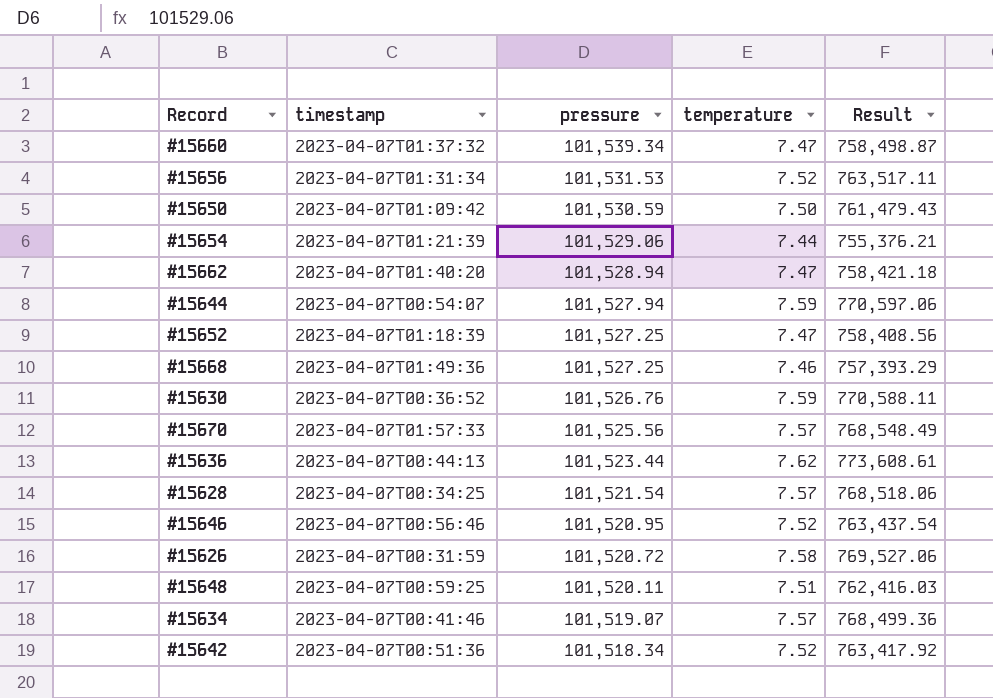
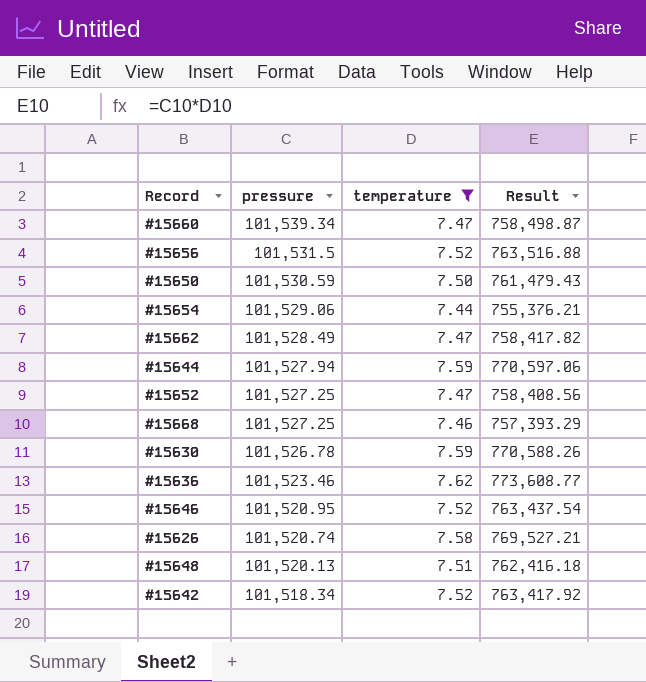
filter: none -> temperature != 7.57
column timestamp | position: 2 -> none
#15656 | pressure: 101,531.53 -> 101,531.5
#15656 | Result: 763,517.11 -> 763,516.88
#15662 | pressure: 101,528.94 -> 101,528.49
#15662 | Result: 758,421.18 -> 758,417.82
#15630 | pressure: 101,526.76 -> 101,526.78
#15630 | Result: 770,588.11 -> 770,588.26
#15636 | pressure: 101,523.44 -> 101,523.46
#15636 | Result: 773,608.61 -> 773,608.77
#15626 | pressure: 101,520.72 -> 101,520.74
#15626 | Result: 769,527.06 -> 769,527.21
#15648 | pressure: 101,520.11 -> 101,520.13
#15648 | Result: 762,416.03 -> 762,416.18

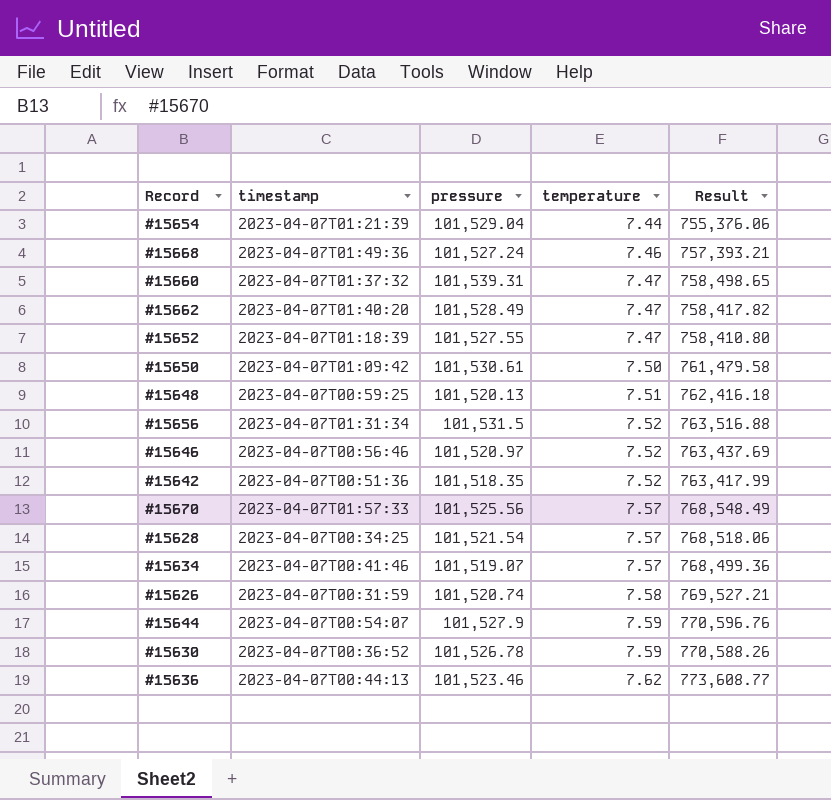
filter: temperature != 7.57 -> none
row order: pressure descending -> temperature ascending
column timestamp | position: none -> 2
#15654 | pressure: 101,529.06 -> 101,529.04
#15654 | Result: 755,376.21 -> 755,376.06
#15668 | pressure: 101,527.25 -> 101,527.24
#15668 | Result: 757,393.29 -> 757,393.21
#15660 | pressure: 101,539.34 -> 101,539.31
#15660 | Result: 758,498.87 -> 758,498.65
#15652 | pressure: 101,527.25 -> 101,527.55
#15652 | Result: 758,408.56 -> 758,410.80
#15650 | pressure: 101,530.59 -> 101,530.61
#15650 | Result: 761,479.43 -> 761,479.58
#15646 | pressure: 101,520.95 -> 101,520.97
#15646 | Result: 763,437.54 -> 763,437.69
#15642 | pressure: 101,518.34 -> 101,518.35
#15642 | Result: 763,417.92 -> 763,417.99
#15644 | pressure: 101,527.94 -> 101,527.9
#15644 | Result: 770,597.06 -> 770,596.76

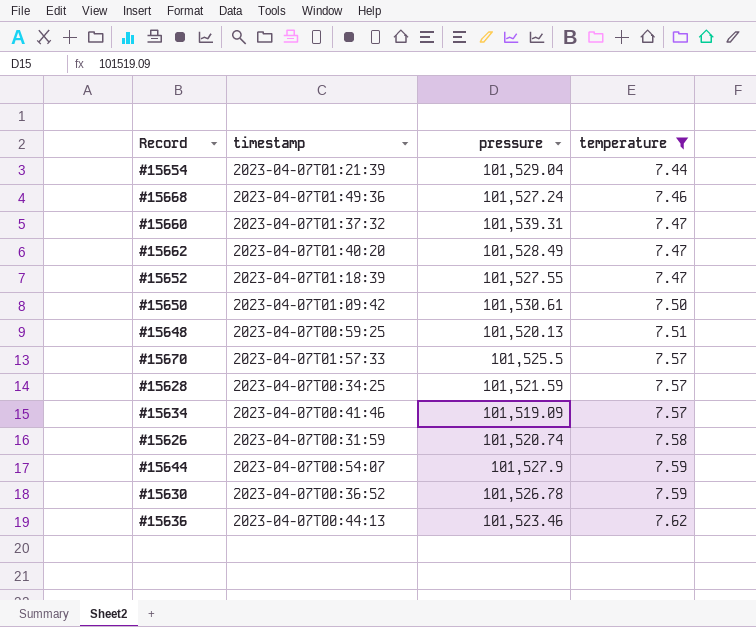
filter: none -> temperature != 7.52
column Result | formula: [pressure] * [temperature] -> none
#15670 | pressure: 101,525.56 -> 101,525.5
#15628 | pressure: 101,521.54 -> 101,521.59
#15634 | pressure: 101,519.07 -> 101,519.09

